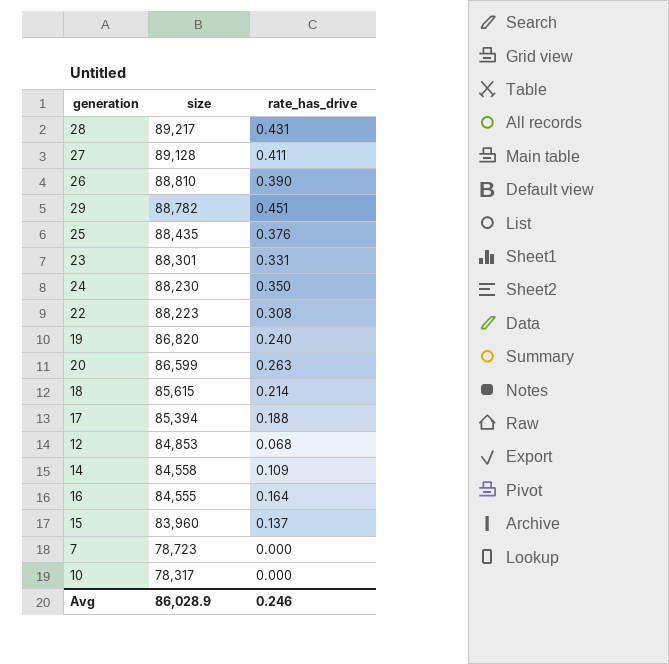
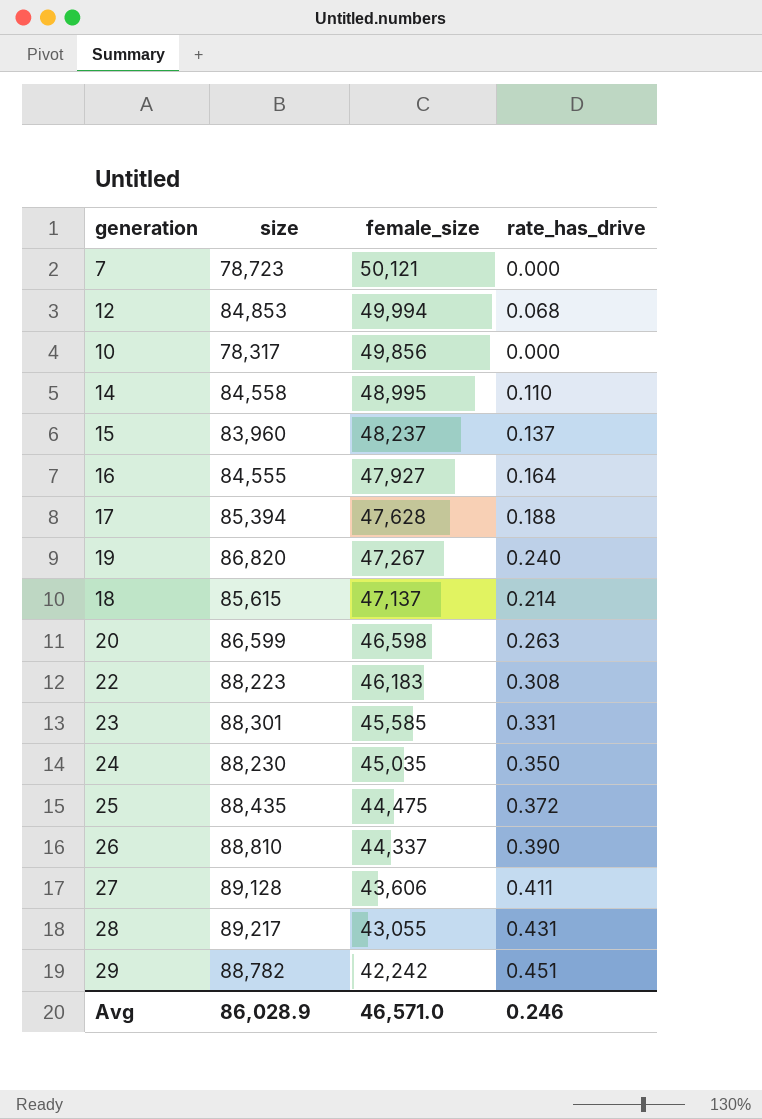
row order: size descending -> female_size descending
column female_size | position: none -> 3
14 | rate_has_drive: 0.109 -> 0.110
25 | rate_has_drive: 0.376 -> 0.372

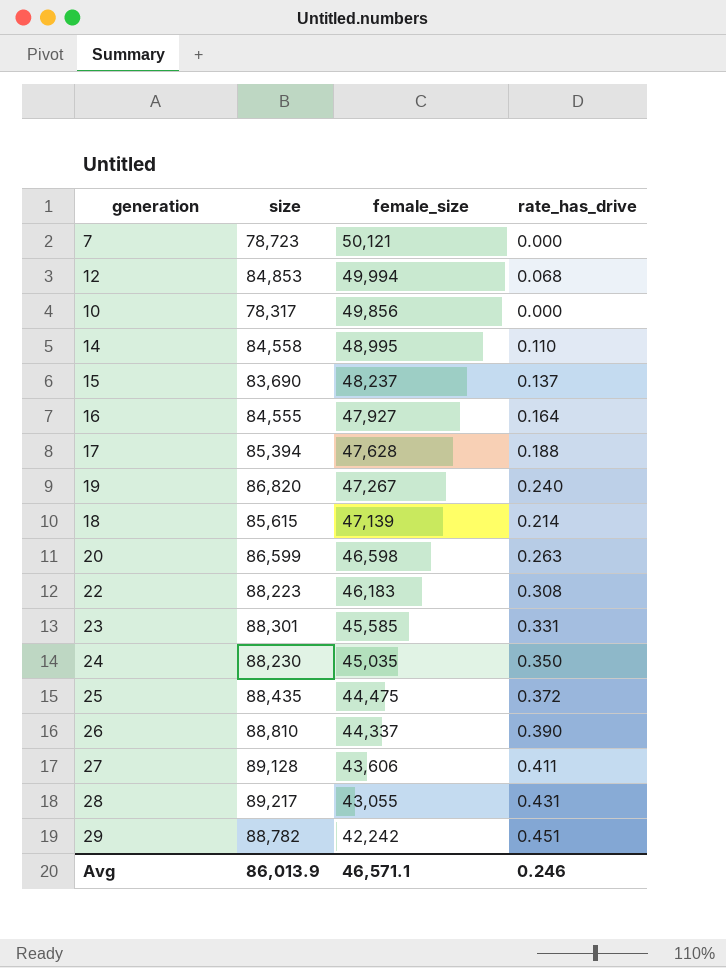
15 | size: 83,960 -> 83,690
18 | female_size: 47,137 -> 47,139
Avg | size: 86,028.9 -> 86,013.9
Avg | female_size: 46,571.0 -> 46,571.1

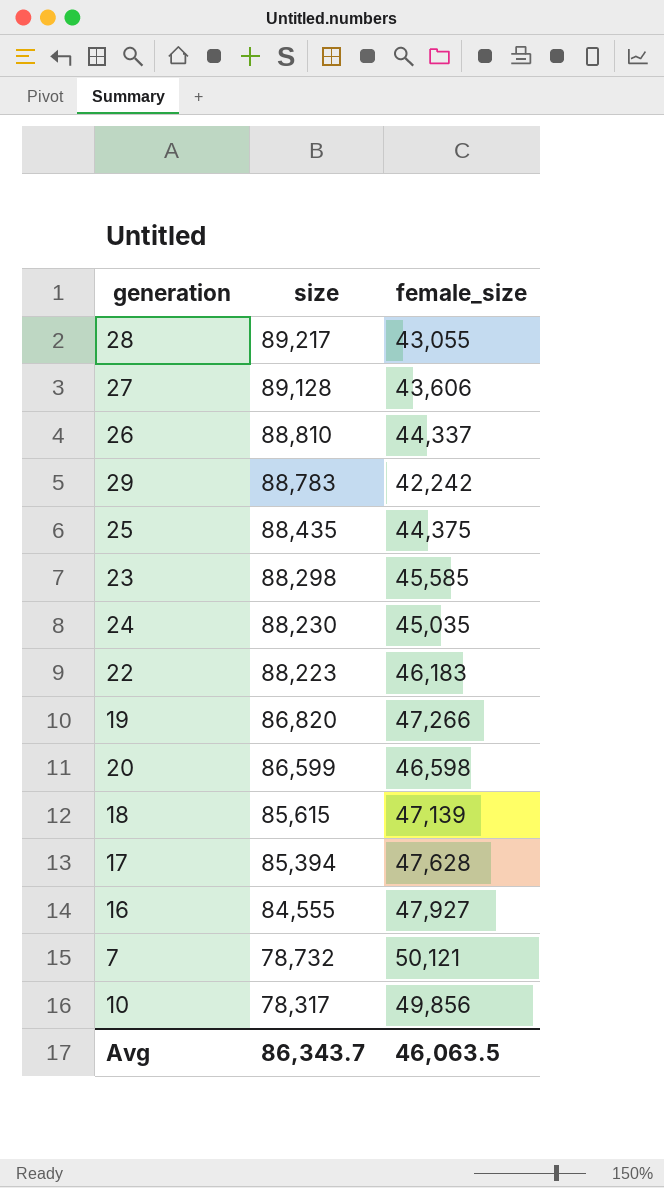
row order: female_size descending -> size descending
column rate_has_drive | position: 4 -> none
row 12: 84,853 | 49,994 | 0.068 -> none
row 14: 84,558 | 48,995 | 0.110 -> none
row 15: 83,690 | 48,237 | 0.137 -> none
29 | size: 88,782 -> 88,783
25 | female_size: 44,475 -> 44,375
23 | size: 88,301 -> 88,298
19 | female_size: 47,267 -> 47,266
7 | size: 78,723 -> 78,732
Avg | size: 86,013.9 -> 86,343.7
Avg | female_size: 46,571.1 -> 46,063.5

